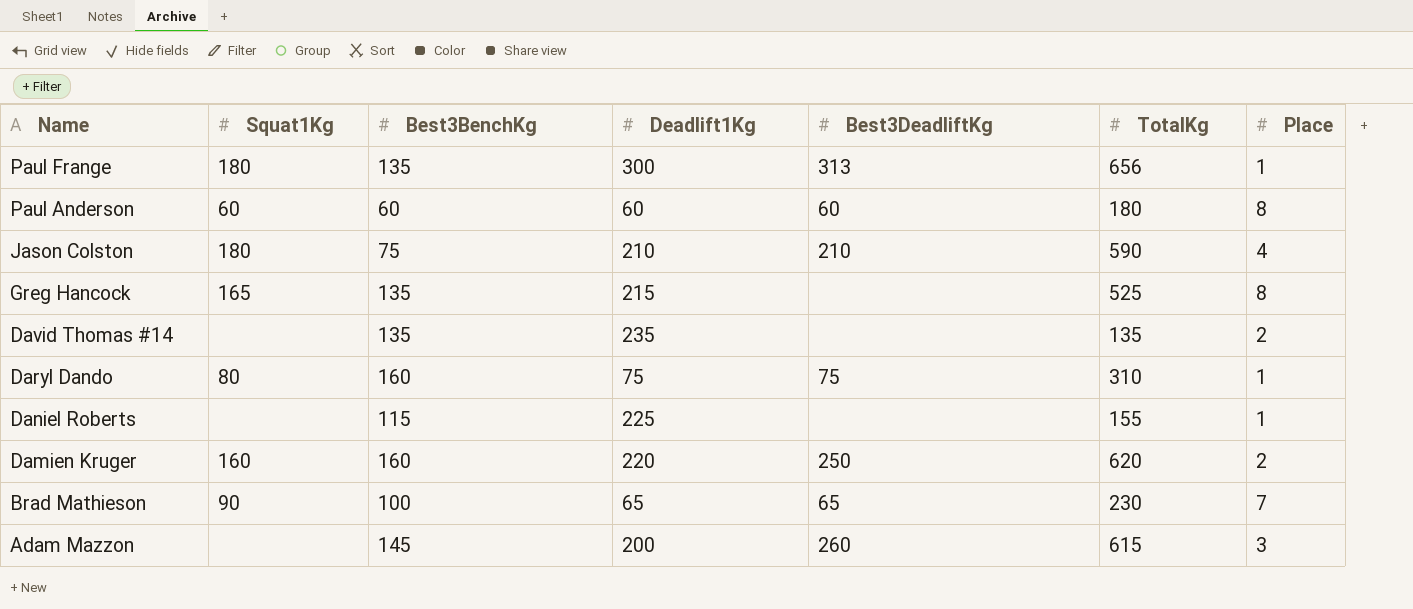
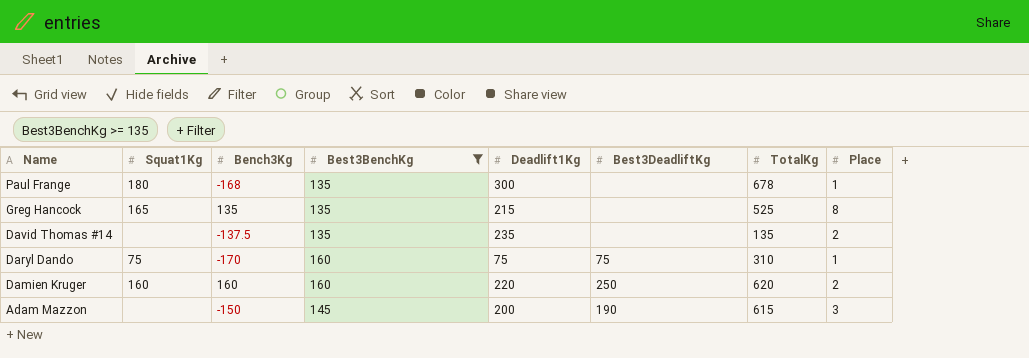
filter: none -> Best3BenchKg >= 135
column Bench3Kg | position: none -> 3
Paul Frange | Best3DeadliftKg: 313 -> none
Paul Frange | TotalKg: 656 -> 678
Daryl Dando | Squat1Kg: 80 -> 75
Adam Mazzon | Best3DeadliftKg: 260 -> 190

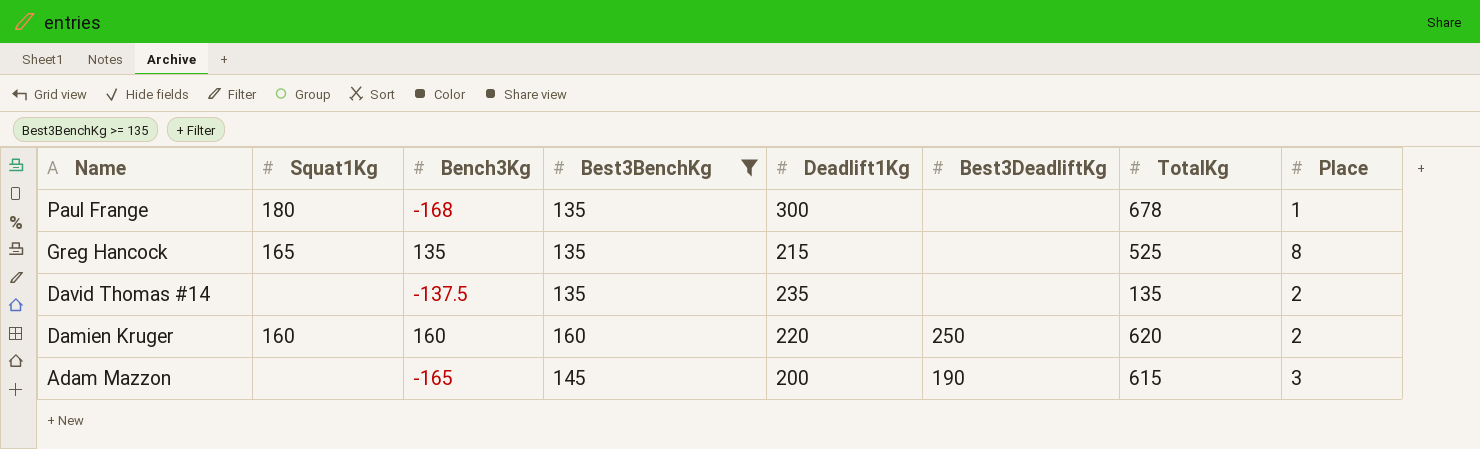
row Daryl Dando: 75 | -170 | 160 | 75 | 75 | 310 | 1 -> none
Adam Mazzon | Bench3Kg: -150 -> -165

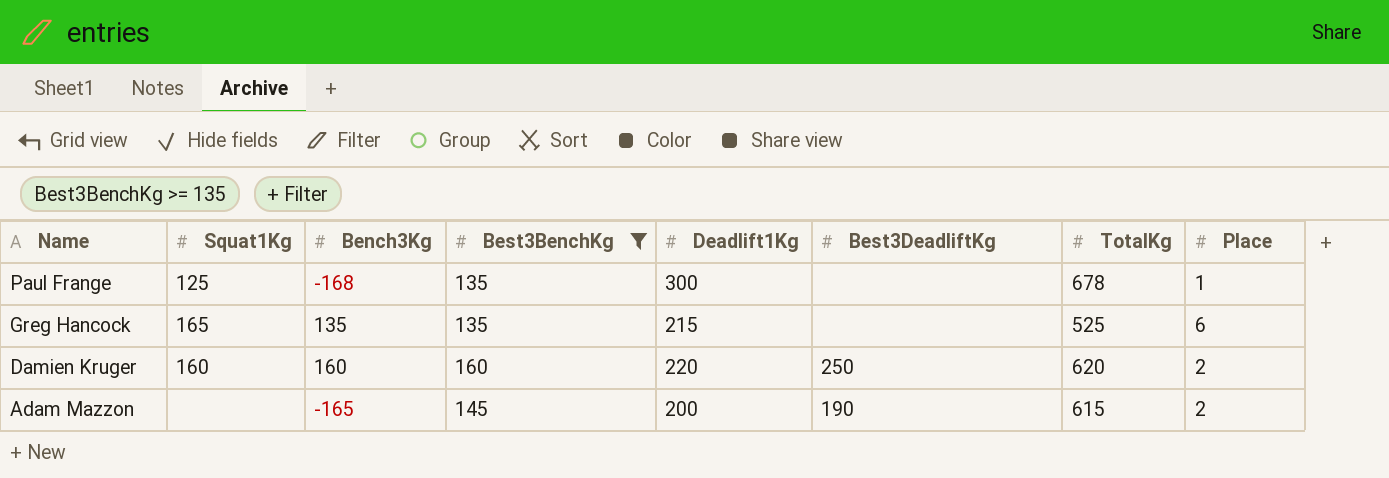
row David Thomas #14: none | -137.5 | 135 | 235 | none | 135 | 2 -> none
Paul Frange | Squat1Kg: 180 -> 125
Greg Hancock | Place: 8 -> 6
Adam Mazzon | Place: 3 -> 2

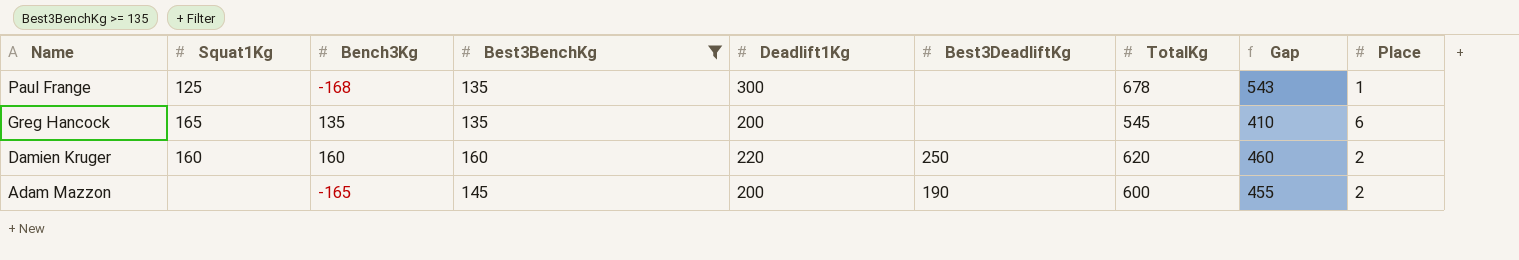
column Gap | formula: none -> [TotalKg] - [Best3BenchKg]
Greg Hancock | Deadlift1Kg: 215 -> 200
Greg Hancock | TotalKg: 525 -> 545
Adam Mazzon | TotalKg: 615 -> 600

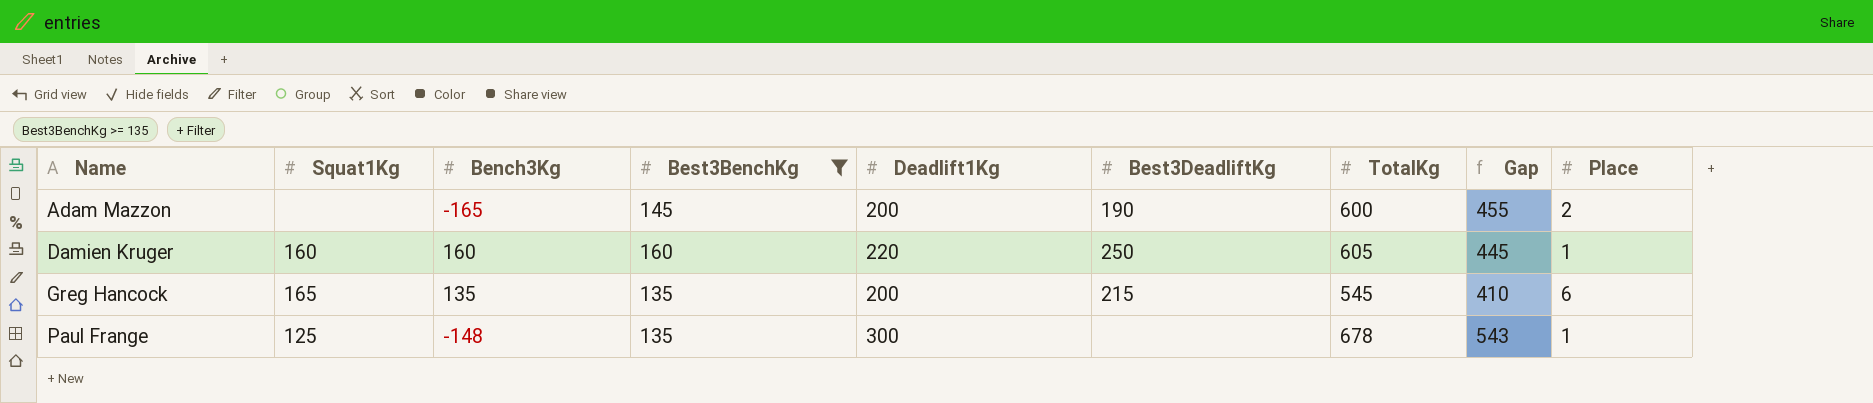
row order: Name descending -> Name ascending
Damien Kruger | TotalKg: 620 -> 605
Damien Kruger | Gap: 460 -> 445
Damien Kruger | Place: 2 -> 1
Greg Hancock | Best3DeadliftKg: none -> 215
Paul Frange | Bench3Kg: -168 -> -148

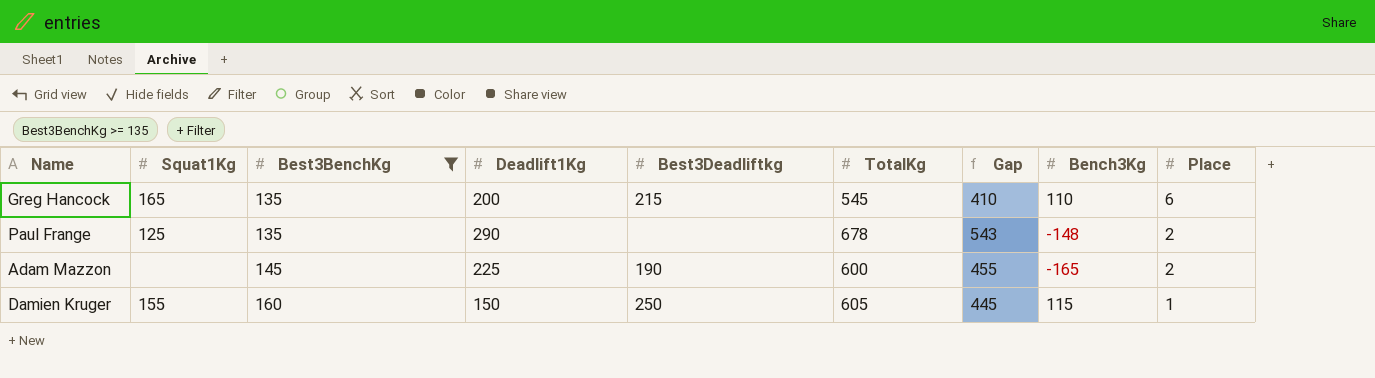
row order: Name ascending -> Best3BenchKg ascending
column name: Best3DeadliftKg -> Best3Deadliftkg
column Bench3Kg | position: 3 -> 8
Greg Hancock | Bench3Kg: 135 -> 110
Paul Frange | Deadlift1Kg: 300 -> 290
Paul Frange | Place: 1 -> 2
Adam Mazzon | Deadlift1Kg: 200 -> 225
Damien Kruger | Squat1Kg: 160 -> 155
Damien Kruger | Deadlift1Kg: 220 -> 150
Damien Kruger | Bench3Kg: 160 -> 115

